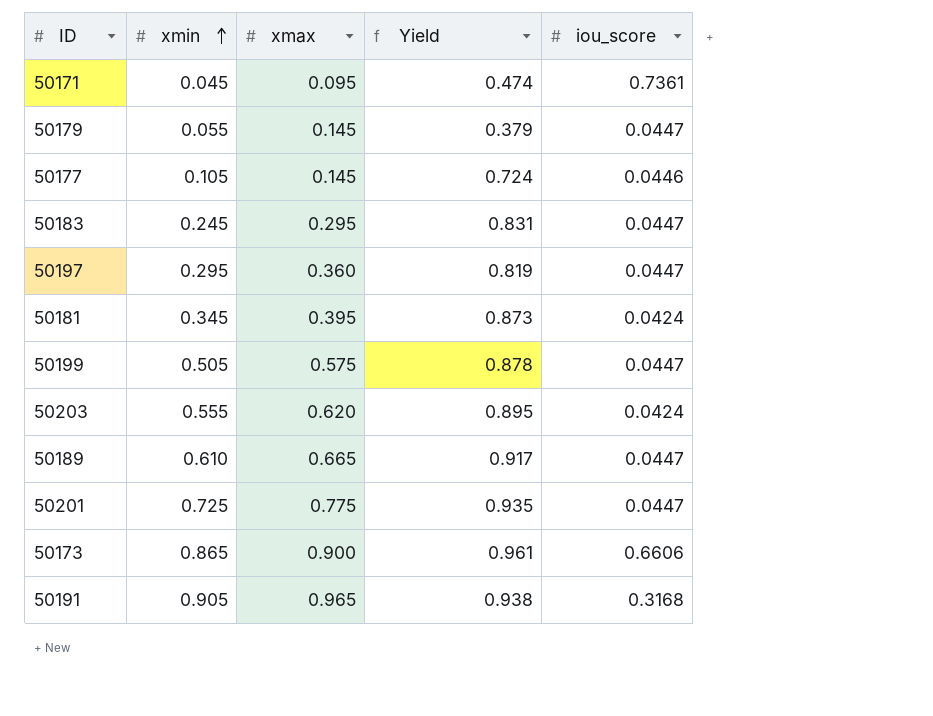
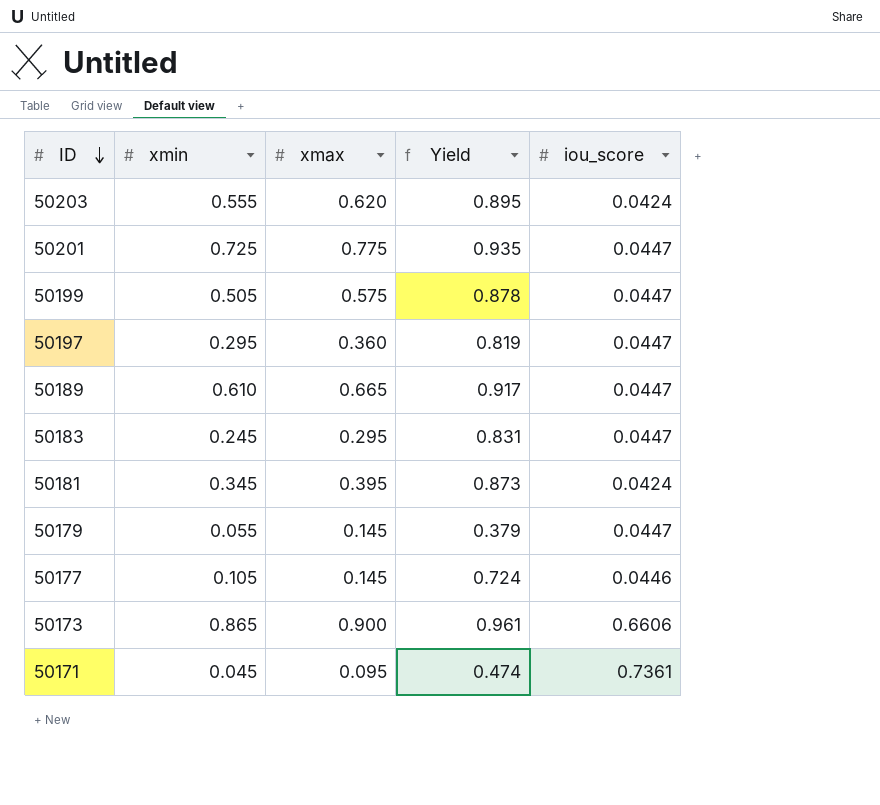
row order: xmin ascending -> ID descending
row 50191: 0.905 | 0.965 | 0.938 | 0.3168 -> none

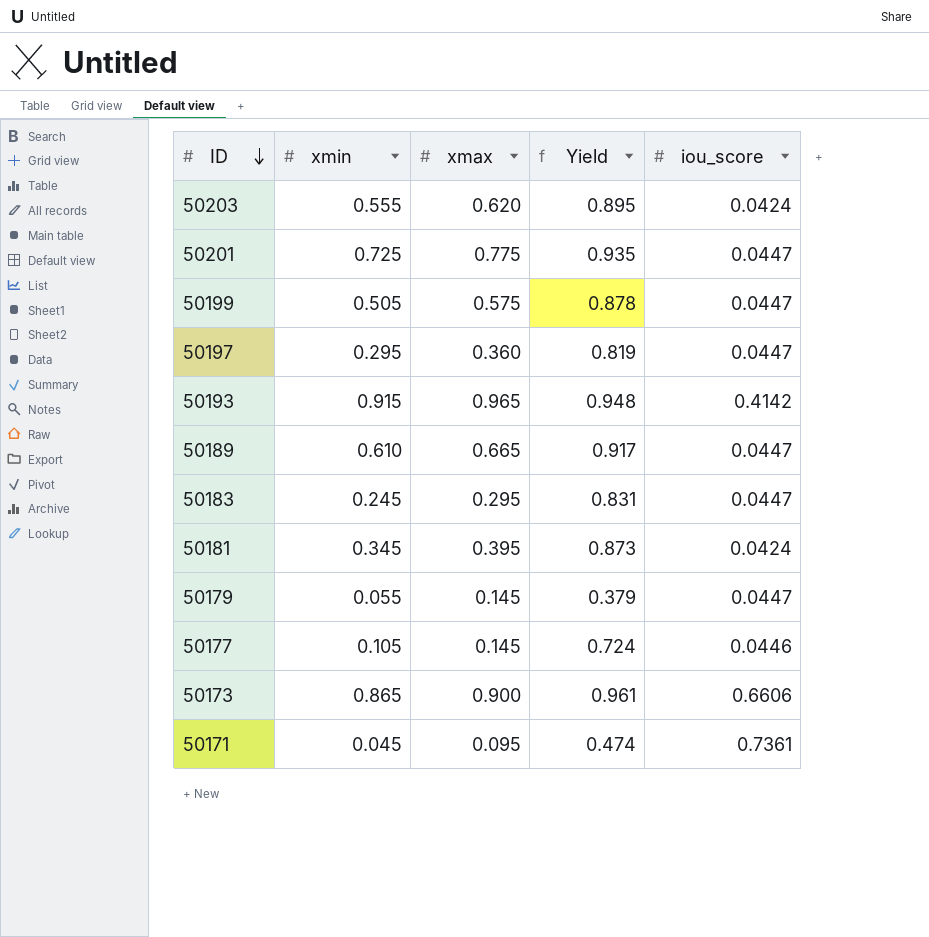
row 50193: none -> 0.915 | 0.965 | 0.948 | 0.4142

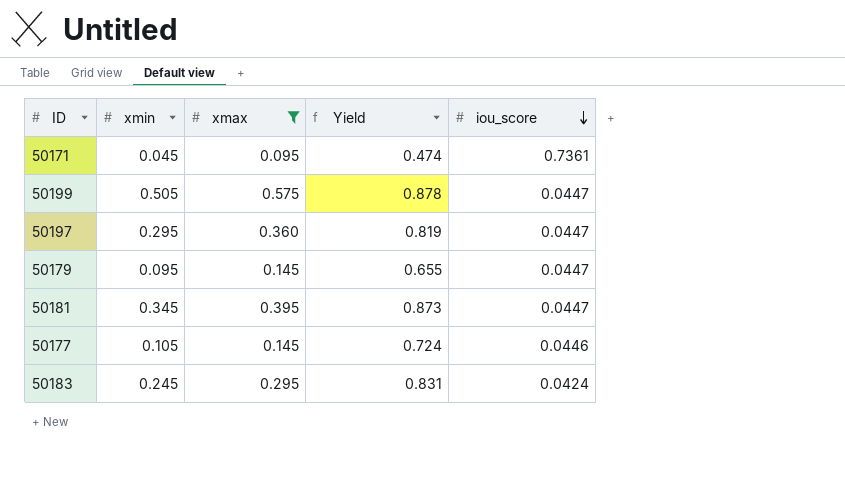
filter: none -> xmax <= 0.575
row order: ID descending -> iou_score descending
50179 | xmin: 0.055 -> 0.095
50179 | Yield: 0.379 -> 0.655
50181 | iou_score: 0.0424 -> 0.0447
50183 | iou_score: 0.0447 -> 0.0424

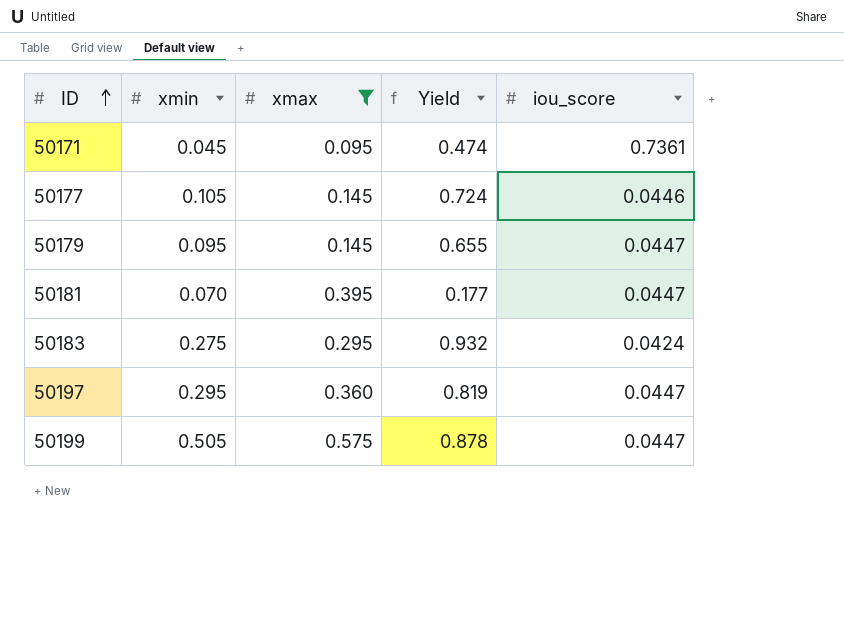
row order: iou_score descending -> ID ascending
50181 | xmin: 0.345 -> 0.070
50181 | Yield: 0.873 -> 0.177
50183 | xmin: 0.245 -> 0.275
50183 | Yield: 0.831 -> 0.932

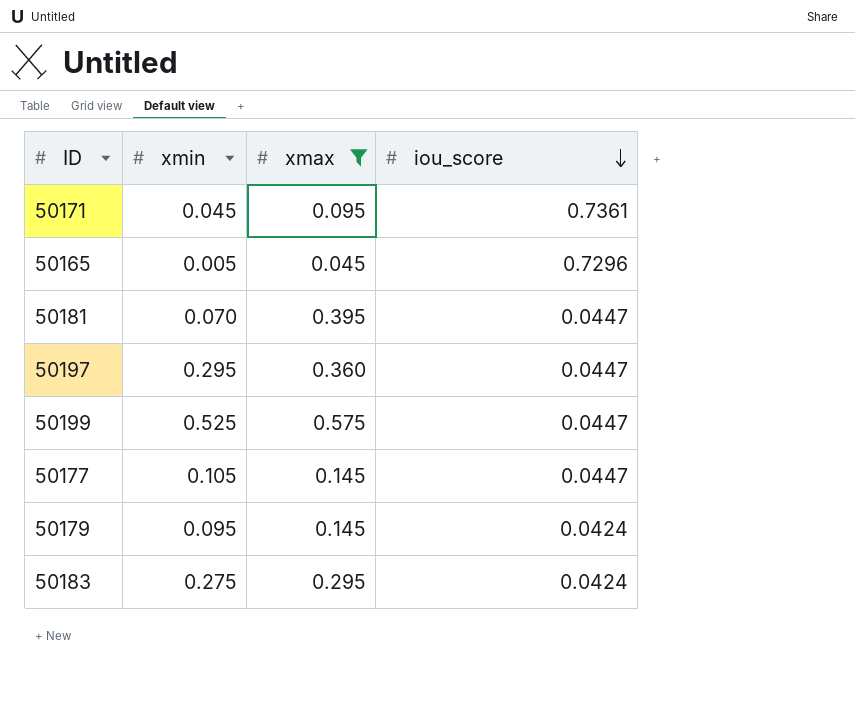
row order: ID ascending -> iou_score descending
column Yield | formula: [xmin] / [xmax] -> none
row 50165: none -> 0.005 | 0.045 | 0.7296
50199 | xmin: 0.505 -> 0.525
50177 | iou_score: 0.0446 -> 0.0447
50179 | iou_score: 0.0447 -> 0.0424

